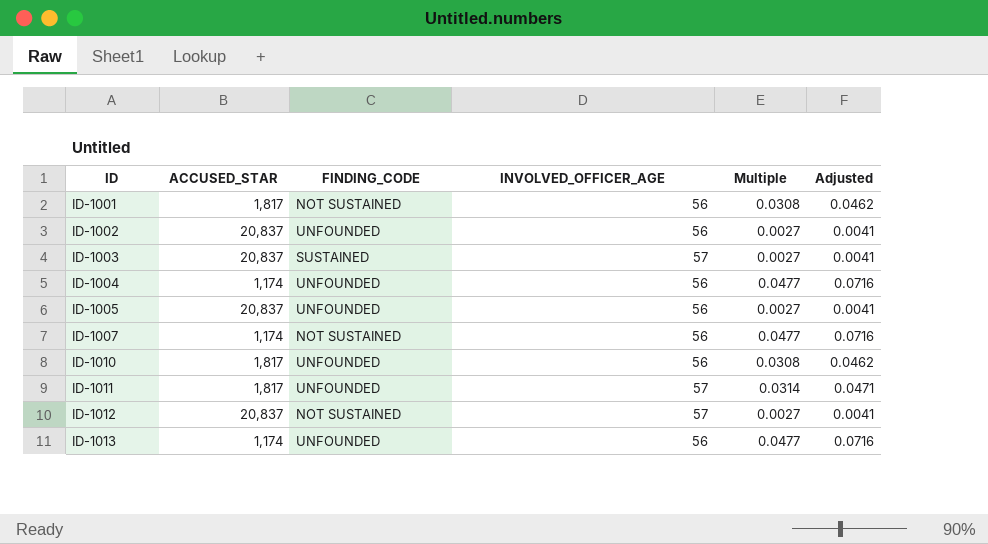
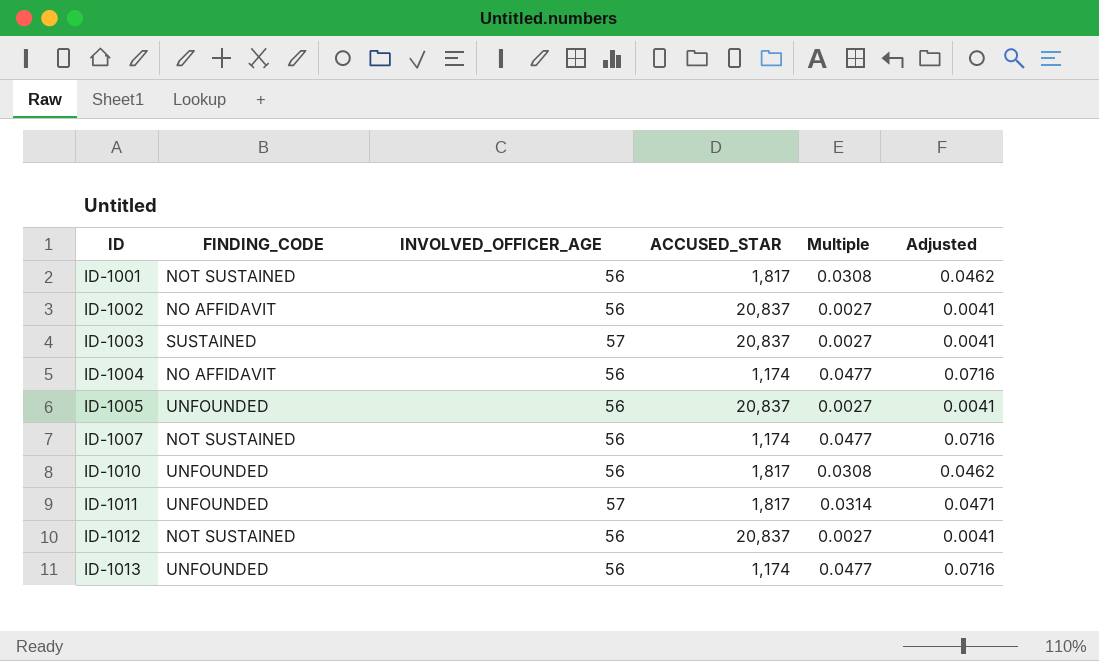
column ACCUSED_STAR | position: 2 -> 4
ID-1002 | FINDING_CODE: UNFOUNDED -> NO AFFIDAVIT
ID-1004 | FINDING_CODE: UNFOUNDED -> NO AFFIDAVIT
ID-1012 | INVOLVED_OFFICER_AGE: 57 -> 56

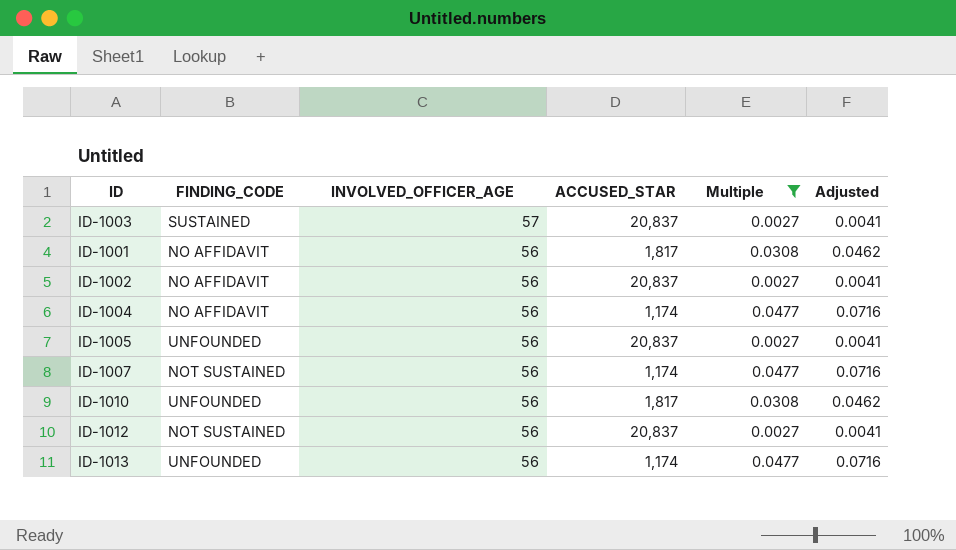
filter: none -> Multiple != 0.0314
row order: ID ascending -> INVOLVED_OFFICER_AGE descending
ID-1001 | FINDING_CODE: NOT SUSTAINED -> NO AFFIDAVIT

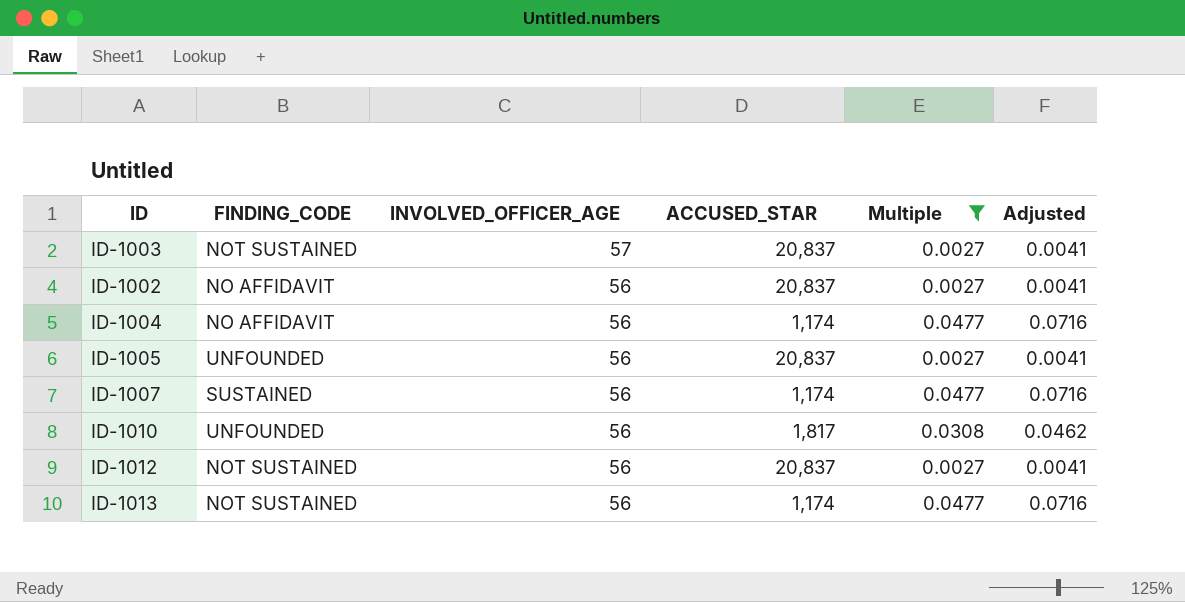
row ID-1001: NO AFFIDAVIT | 56 | 1,817 | 0.0308 | 0.0462 -> none
ID-1003 | FINDING_CODE: SUSTAINED -> NOT SUSTAINED
ID-1007 | FINDING_CODE: NOT SUSTAINED -> SUSTAINED
ID-1013 | FINDING_CODE: UNFOUNDED -> NOT SUSTAINED

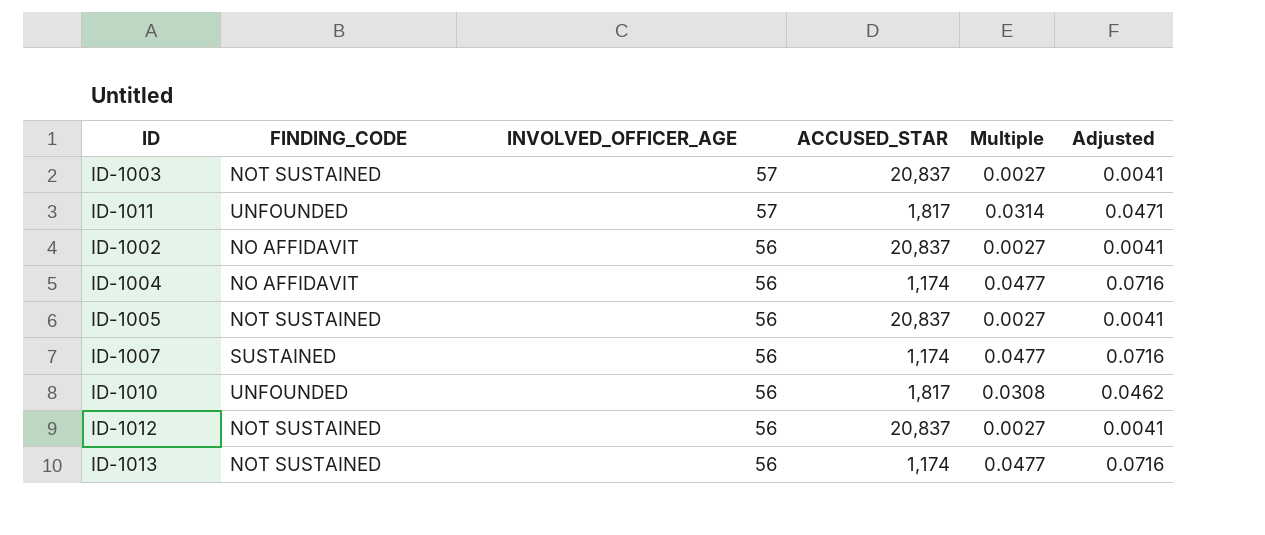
filter: Multiple != 0.0314 -> none
ID-1005 | FINDING_CODE: UNFOUNDED -> NOT SUSTAINED

